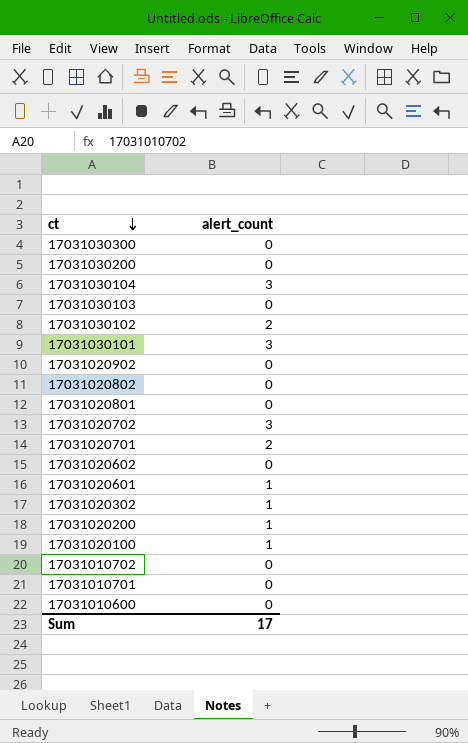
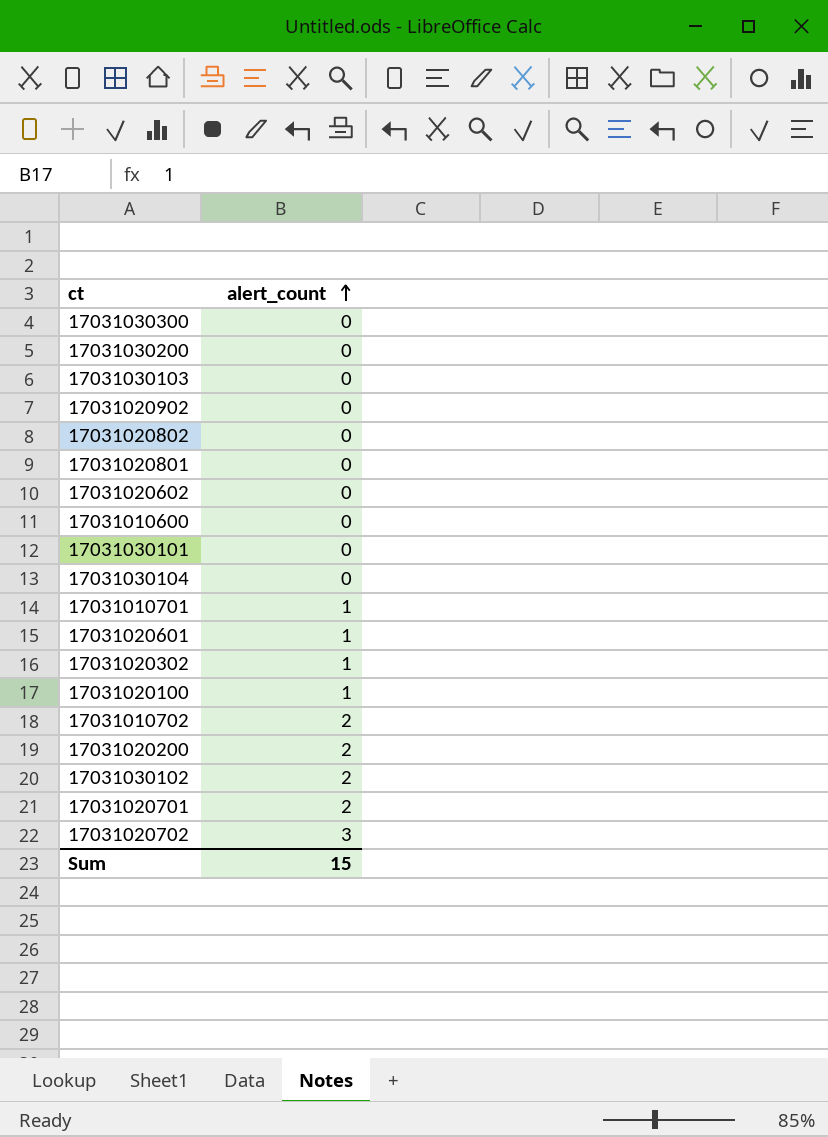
row order: ct descending -> alert_count ascending
17031030101 | alert_count: 3 -> 0
17031030104 | alert_count: 3 -> 0
17031010701 | alert_count: 0 -> 1
17031010702 | alert_count: 0 -> 2
17031020200 | alert_count: 1 -> 2
Sum | alert_count: 17 -> 15

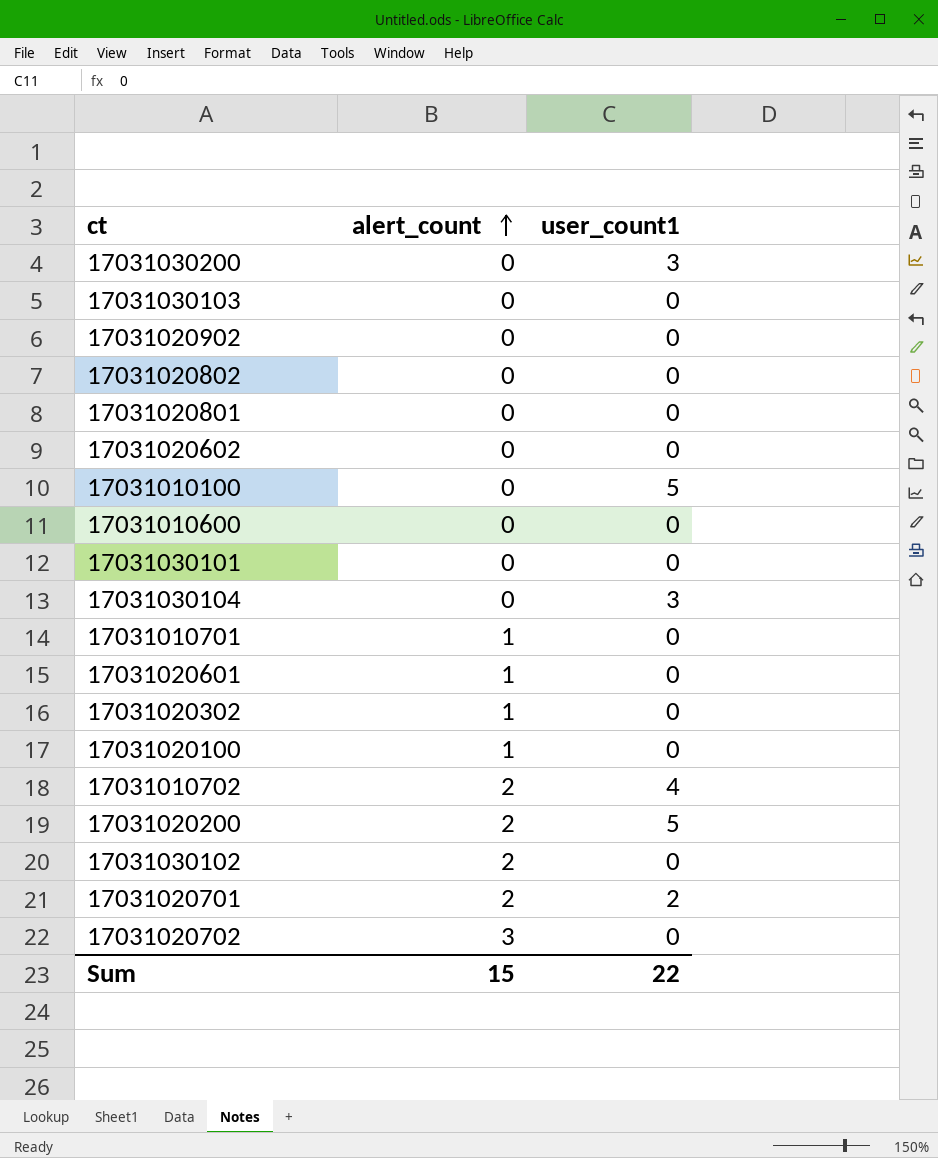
column user_count1 | position: none -> 3
row 17031030300: 0 -> none
row 17031010100: none -> 0 | 5

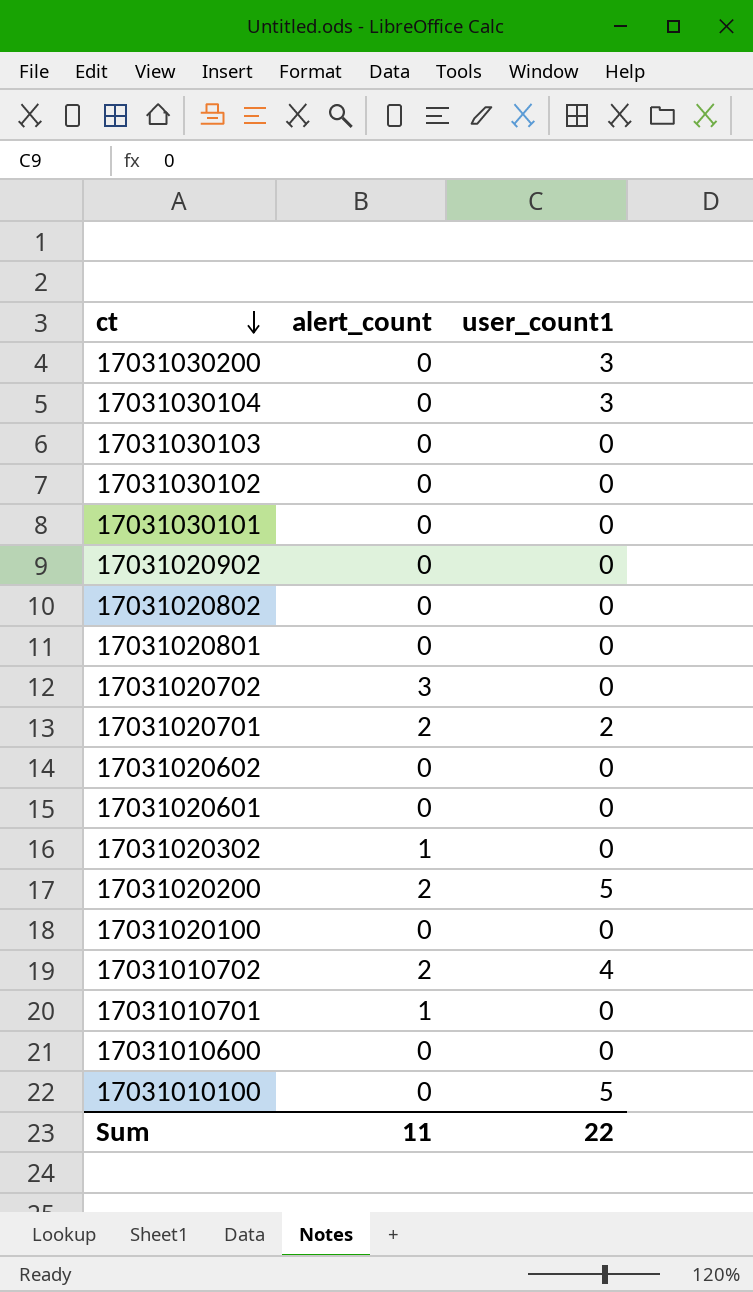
row order: alert_count ascending -> ct descending
17031030102 | alert_count: 2 -> 0
17031020601 | alert_count: 1 -> 0
17031020100 | alert_count: 1 -> 0
Sum | alert_count: 15 -> 11

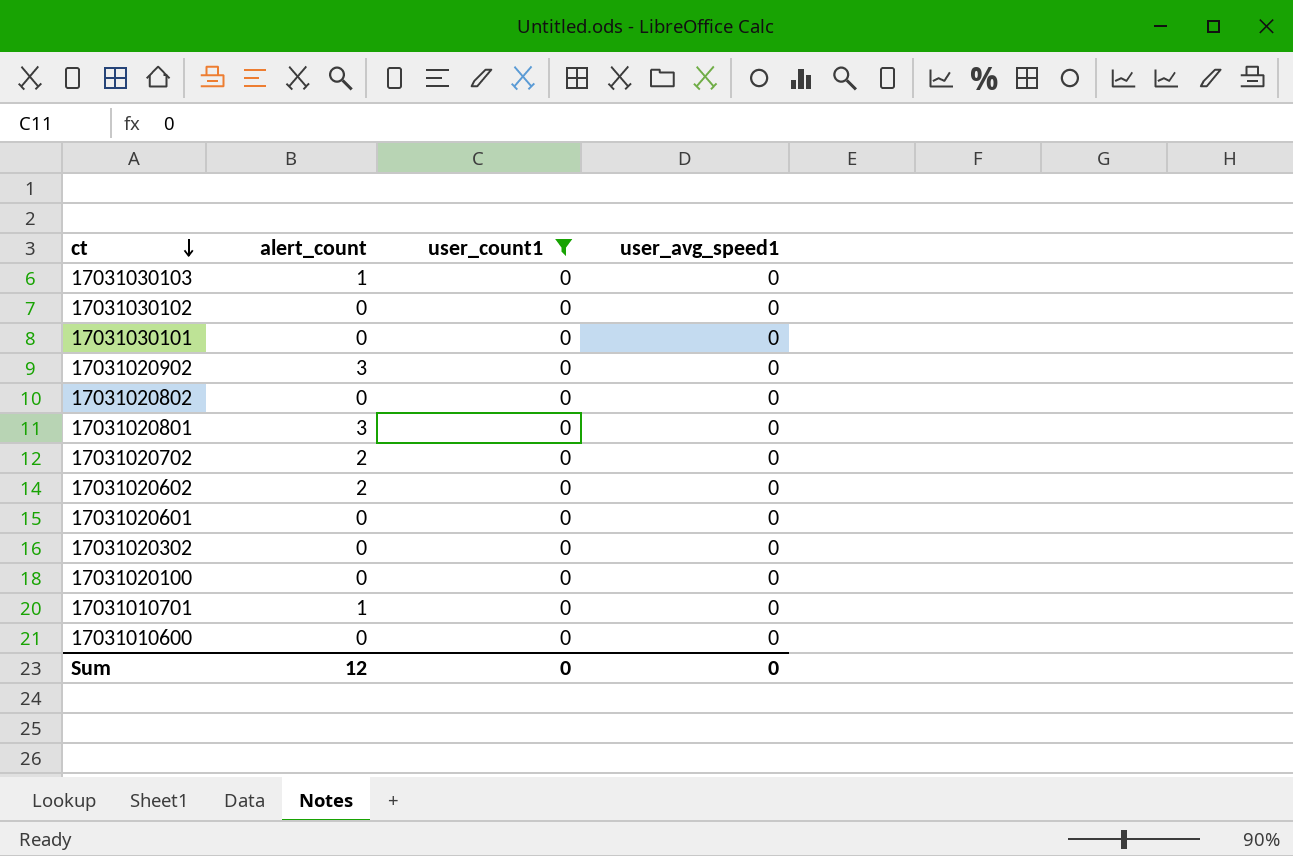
filter: none -> user_count1 = 0
column user_avg_speed1 | position: none -> 4
17031030103 | alert_count: 0 -> 1
17031020902 | alert_count: 0 -> 3
17031020801 | alert_count: 0 -> 3
17031020702 | alert_count: 3 -> 2
17031020602 | alert_count: 0 -> 2
17031020302 | alert_count: 1 -> 0
Sum | alert_count: 11 -> 12
Sum | user_count1: 22 -> 0

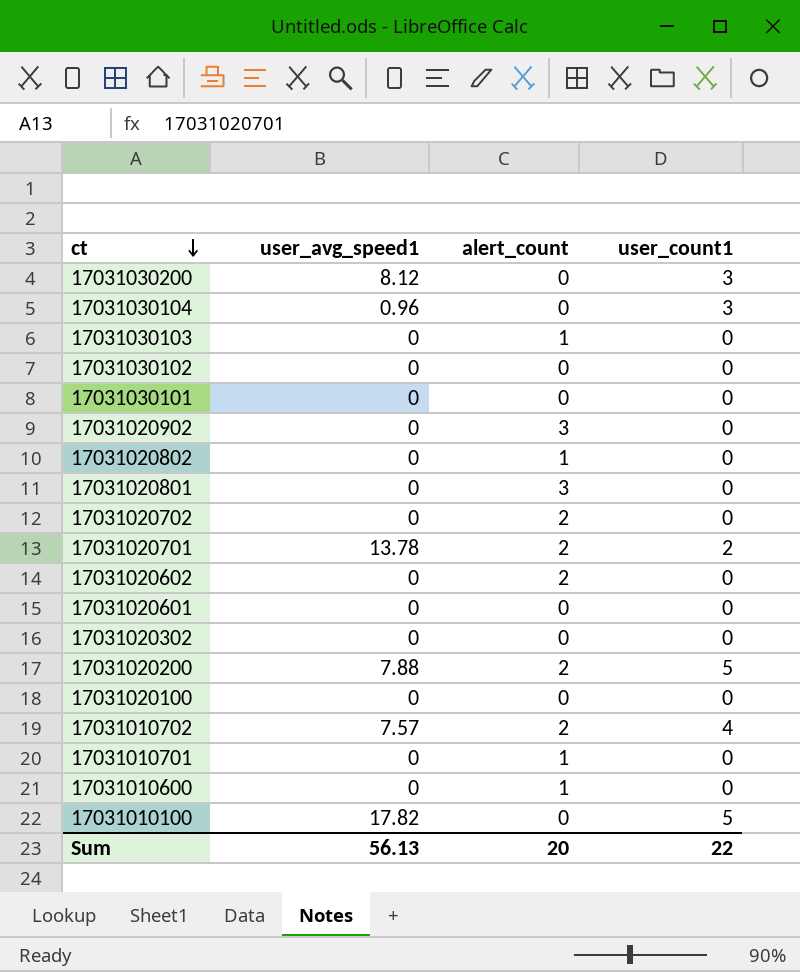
filter: user_count1 = 0 -> none
column user_avg_speed1 | position: 4 -> 2
17031020802 | alert_count: 0 -> 1
17031010600 | alert_count: 0 -> 1
Sum | user_avg_speed1: 0 -> 56.13
Sum | alert_count: 12 -> 20
Sum | user_count1: 0 -> 22

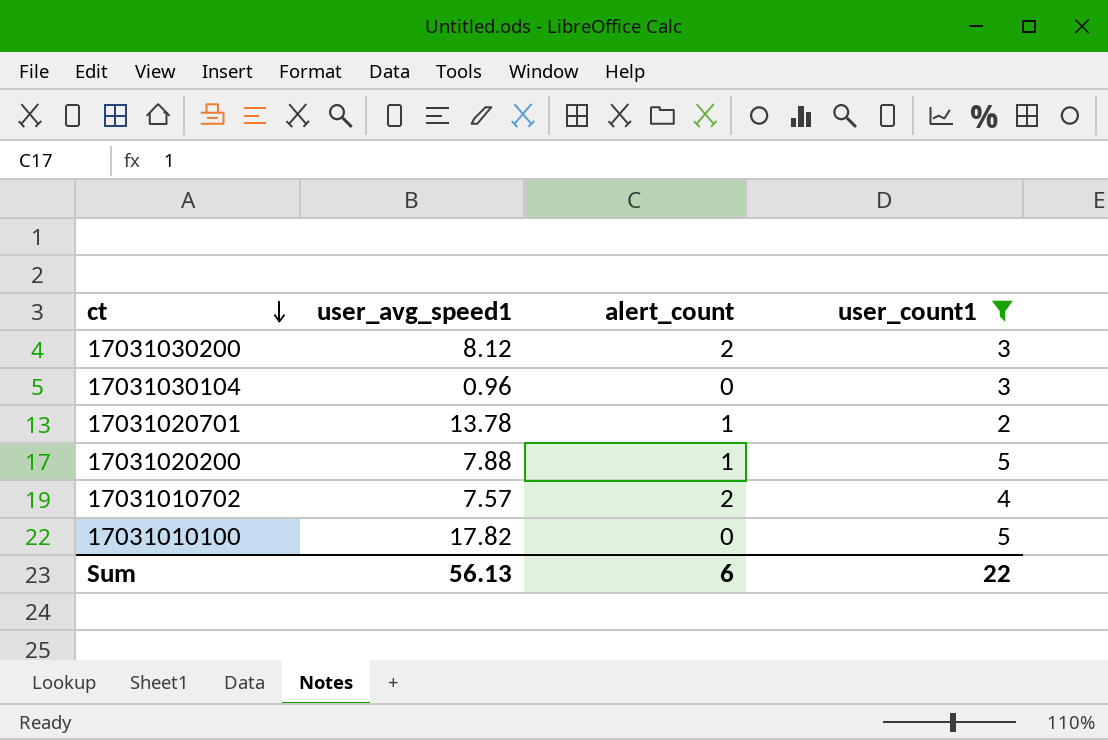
filter: none -> user_count1 != 0
17031030200 | alert_count: 0 -> 2
17031020701 | alert_count: 2 -> 1
17031020200 | alert_count: 2 -> 1
Sum | alert_count: 20 -> 6

